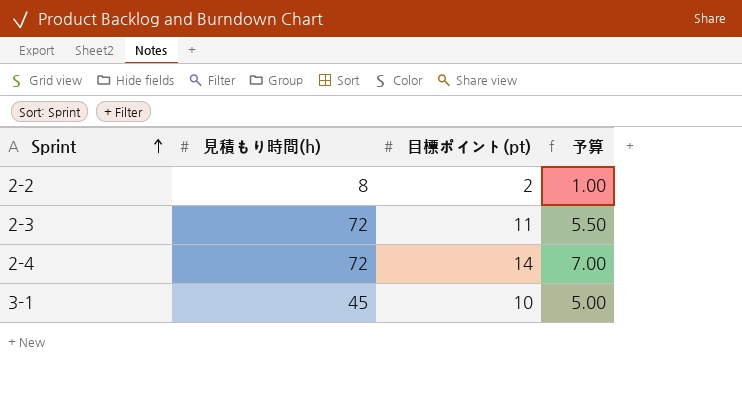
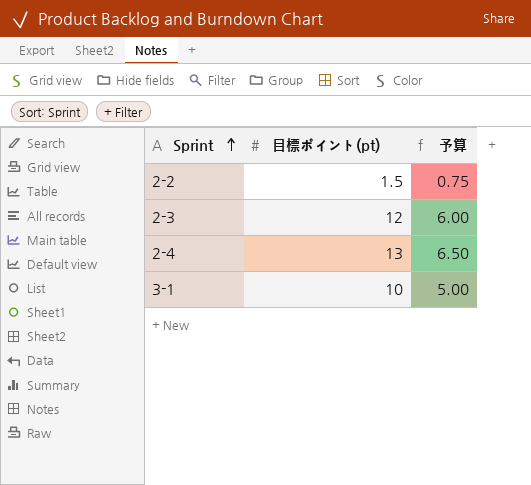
column 見積もり時間(h) | position: 2 -> none
2-2 | 目標ポイント(pt): 2 -> 1.5
2-2 | 予算: 1.00 -> 0.75
2-3 | 目標ポイント(pt): 11 -> 12
2-3 | 予算: 5.50 -> 6.00
2-4 | 目標ポイント(pt): 14 -> 13
2-4 | 予算: 7.00 -> 6.50

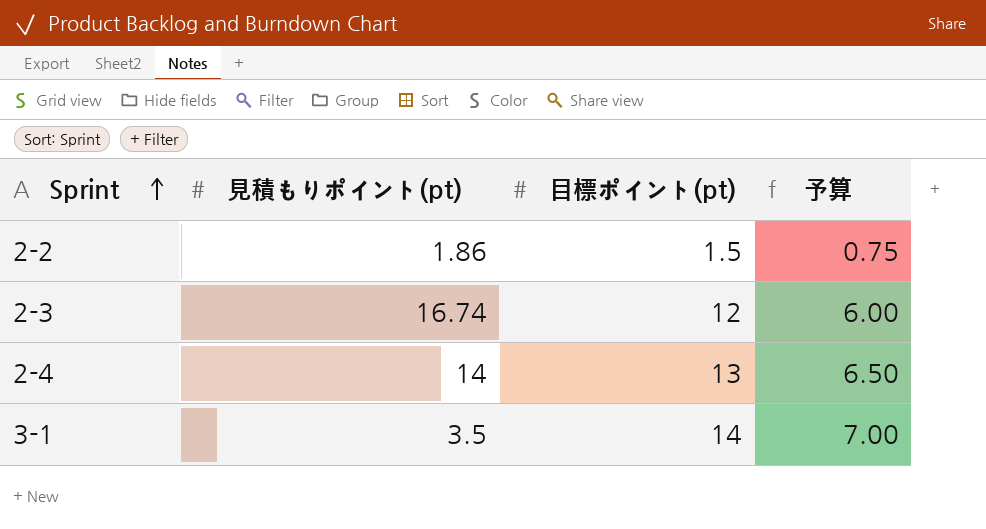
column 見積もりポイント(pt) | position: none -> 2
3-1 | 目標ポイント(pt): 10 -> 14
3-1 | 予算: 5.00 -> 7.00

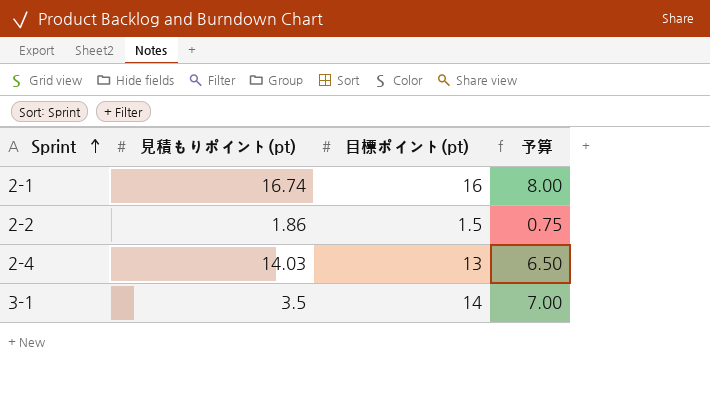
row 2-3: 16.74 | 12 | 6.00 -> none
row 2-1: none -> 16.74 | 16 | 8.00
2-4 | 見積もりポイント(pt): 14 -> 14.03

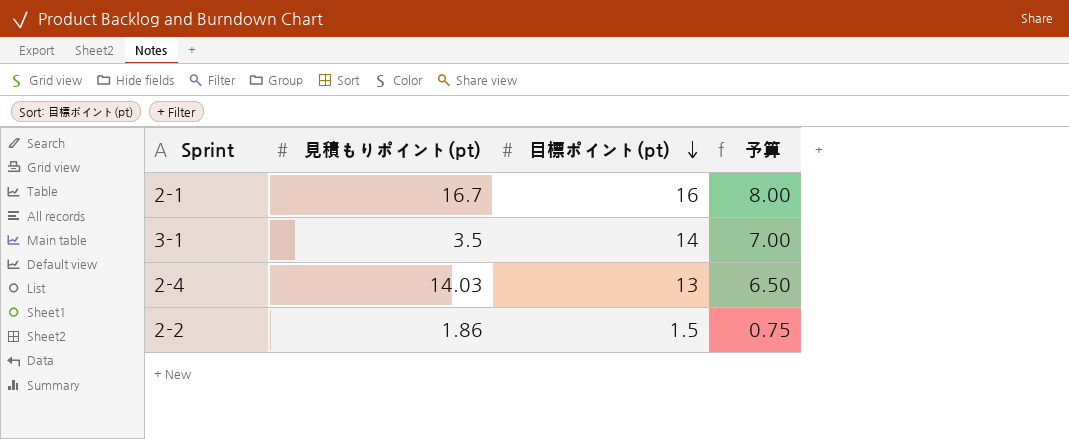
row order: Sprint ascending -> 目標ポイント(pt) descending
2-1 | 見積もりポイント(pt): 16.74 -> 16.7

